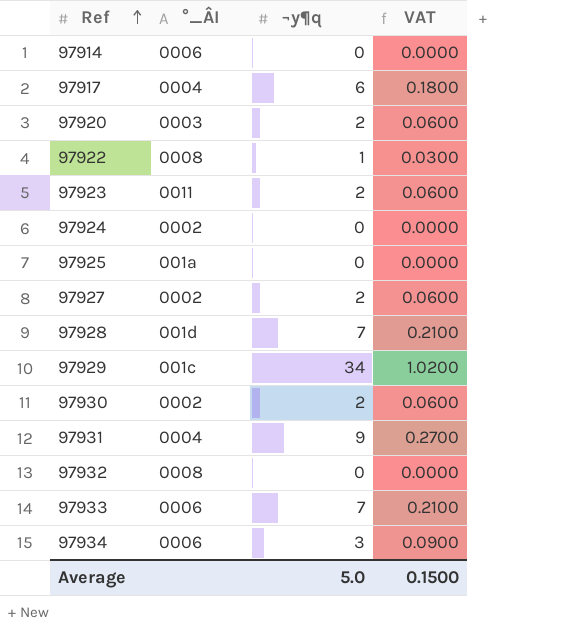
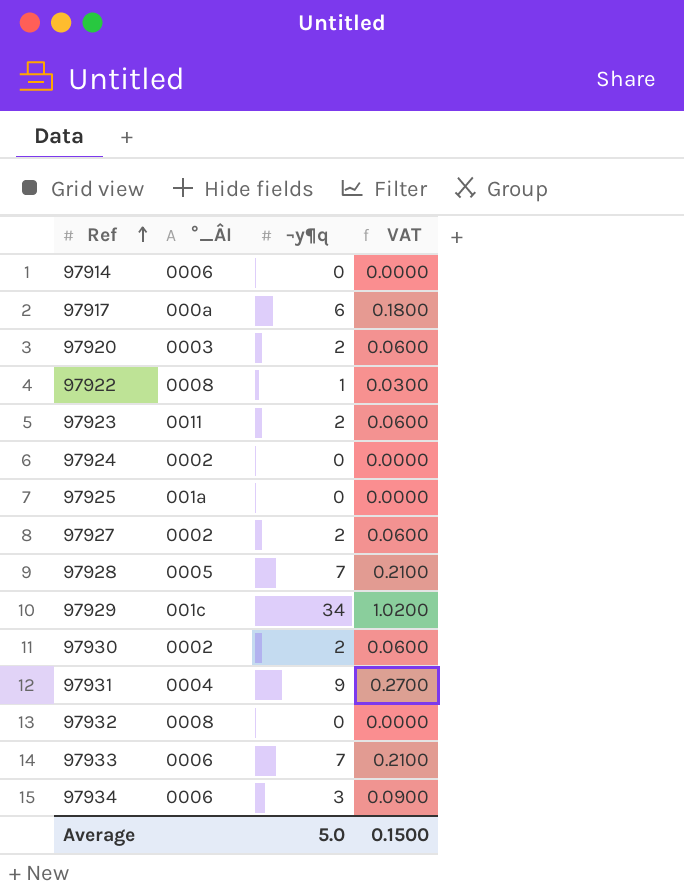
97917 | °_ÂI: 0004 -> 000a
97928 | °_ÂI: 001d -> 0005

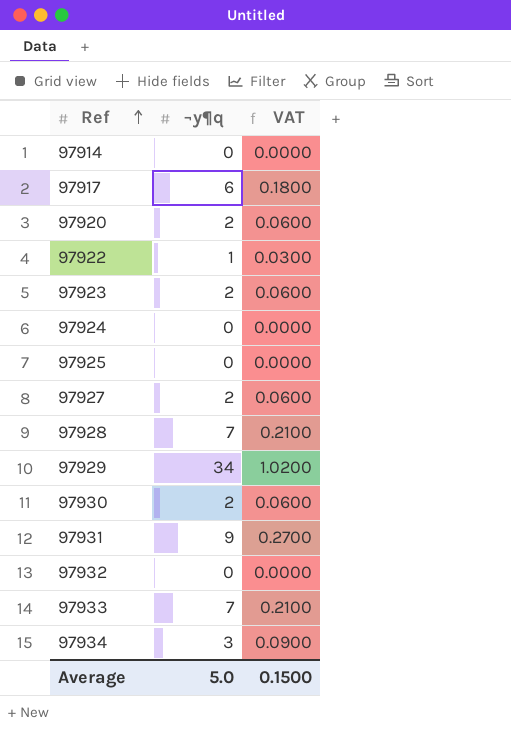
column °_ÂI | position: 2 -> none

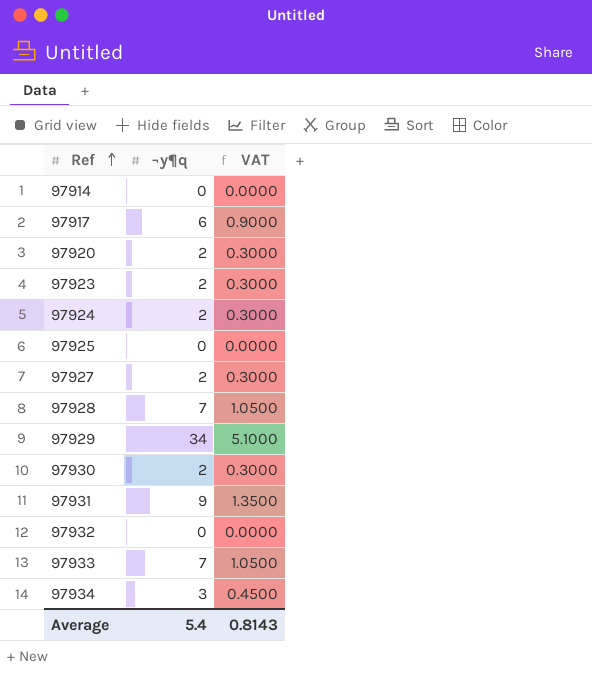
column VAT | formula: [¬y¶q] * 0.03 -> [¬y¶q] * 0.15
row 97922: 1 | 0.0300 -> none
97924 | ¬y¶q: 0 -> 2
Average | ¬y¶q: 5.0 -> 5.4
Average | VAT: 0.1500 -> 0.8143

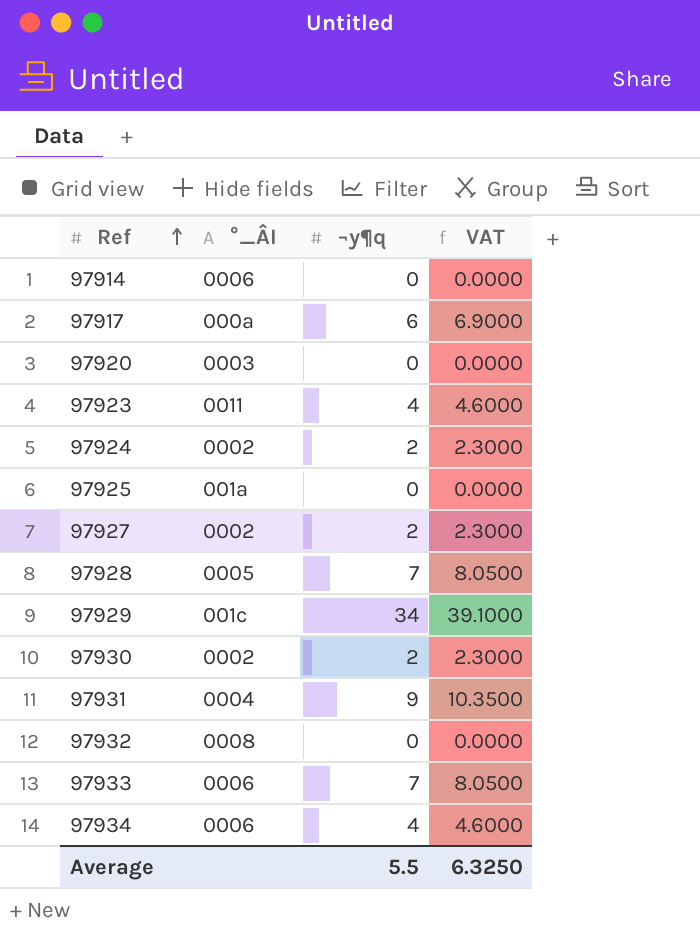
column °_ÂI | position: none -> 2
column VAT | formula: [¬y¶q] * 0.15 -> [¬y¶q] * 1.15
97920 | ¬y¶q: 2 -> 0
97923 | ¬y¶q: 2 -> 4
97934 | ¬y¶q: 3 -> 4
Average | ¬y¶q: 5.4 -> 5.5
Average | VAT: 0.8143 -> 6.3250

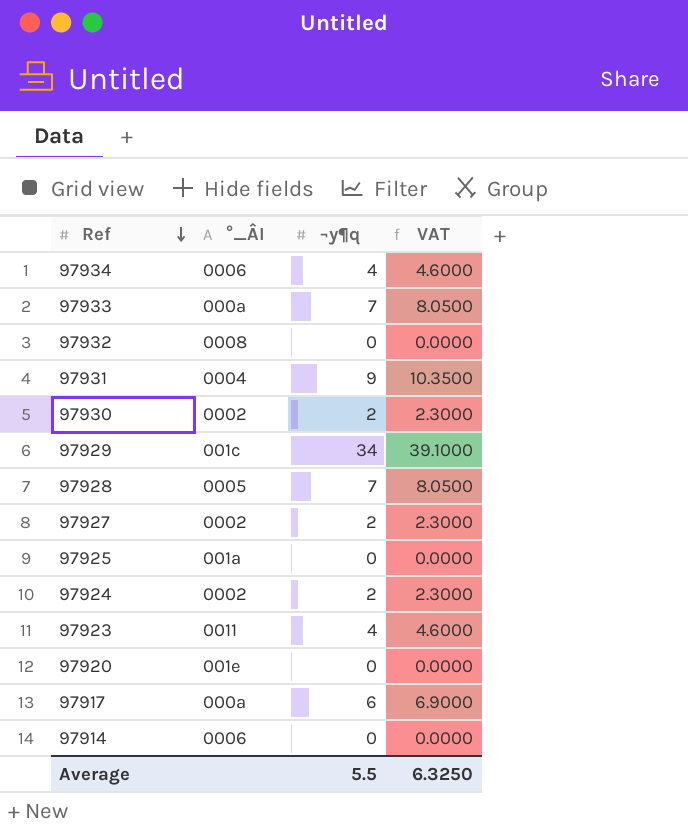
row order: Ref ascending -> Ref descending
97933 | °_ÂI: 0006 -> 000a
97920 | °_ÂI: 0003 -> 001e

